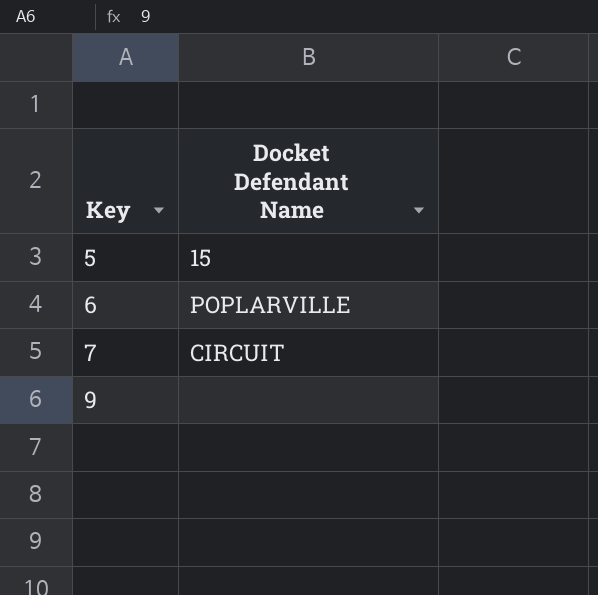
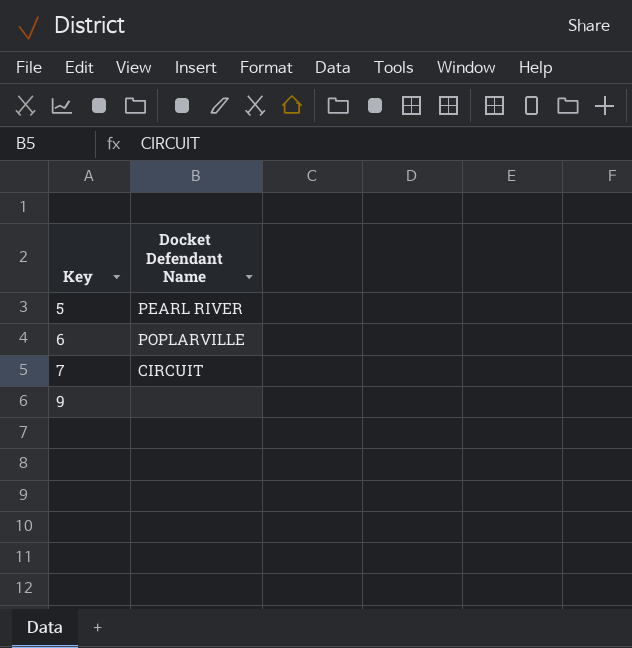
5 | Docket Defendant Name: 15 -> PEARL RIVER

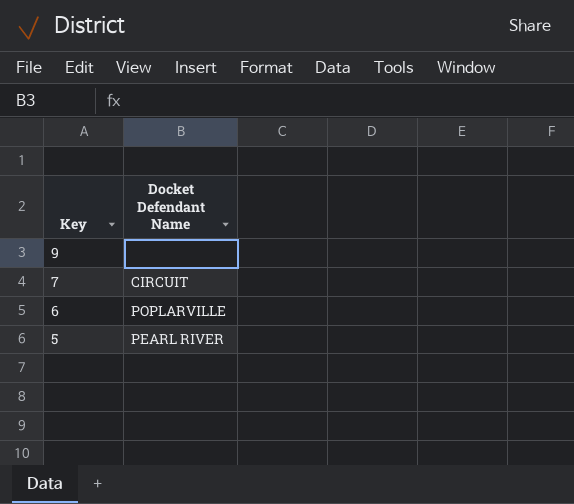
row order: Key ascending -> Key descending

